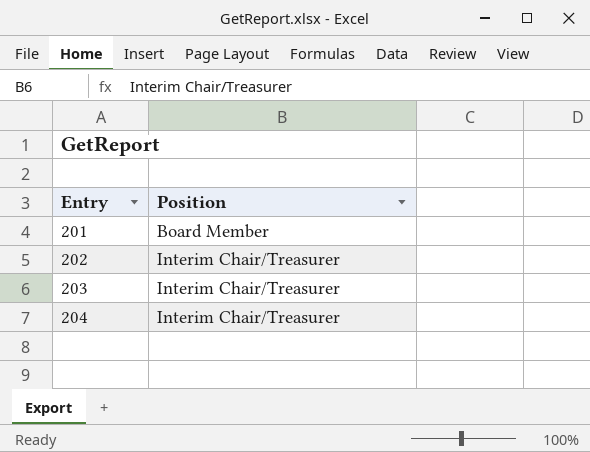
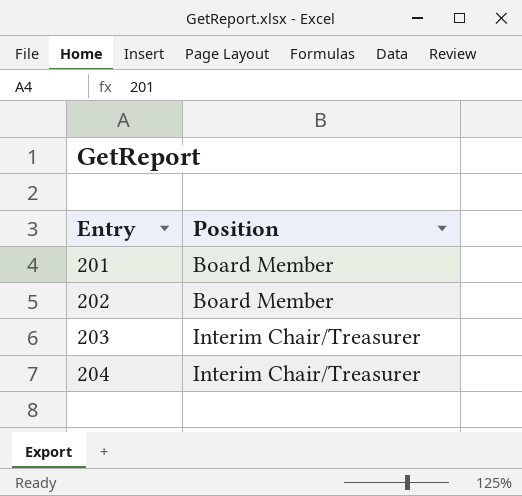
202 | Position: Interim Chair/Treasurer -> Board Member

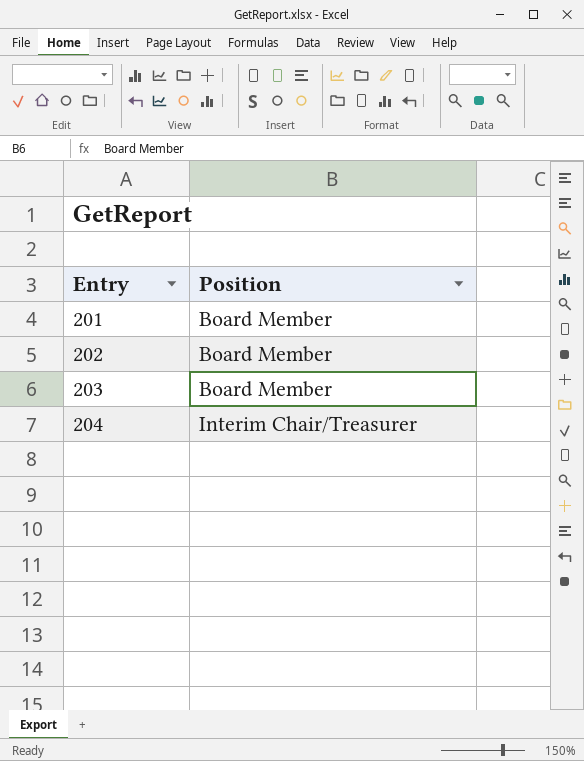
203 | Position: Interim Chair/Treasurer -> Board Member

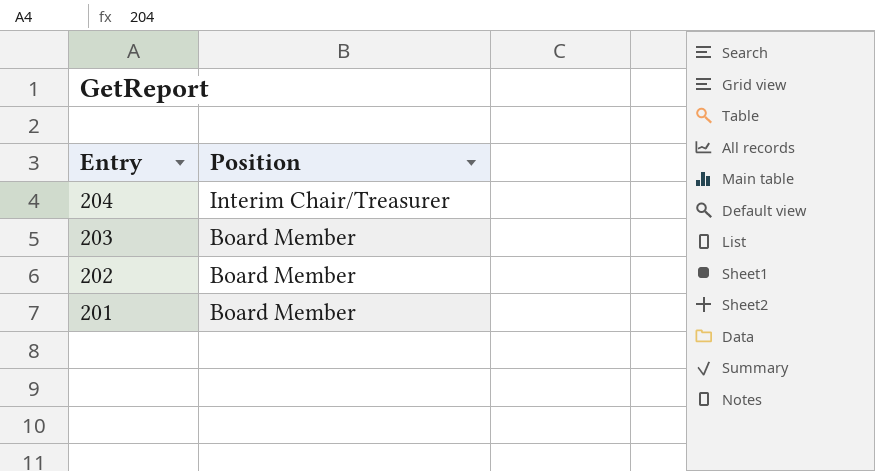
row order: Entry ascending -> Entry descending

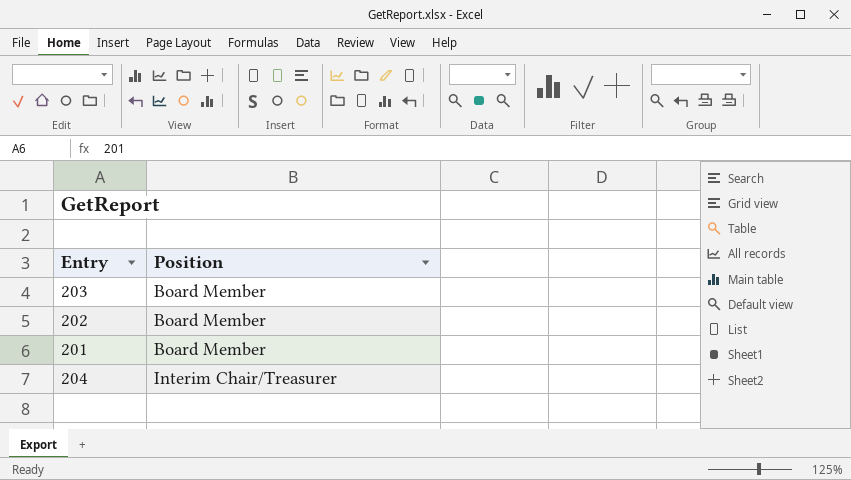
row order: Entry descending -> Position ascending

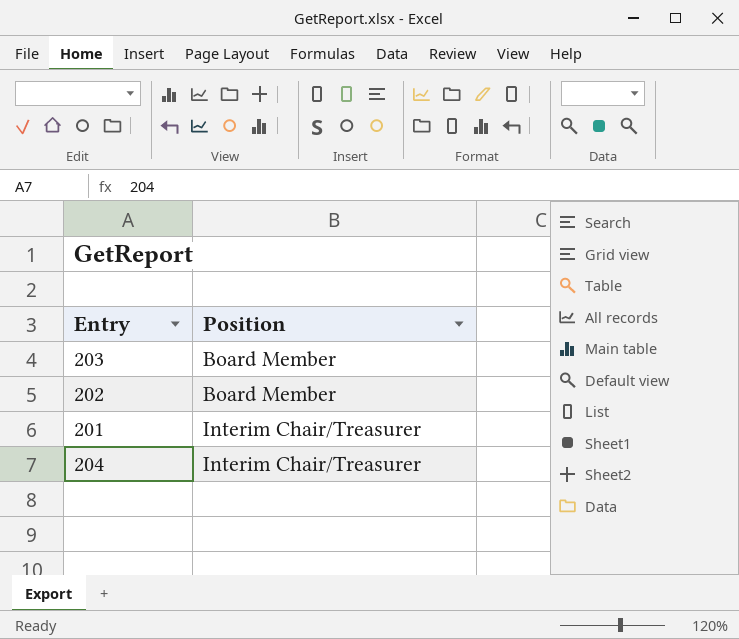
201 | Position: Board Member -> Interim Chair/Treasurer

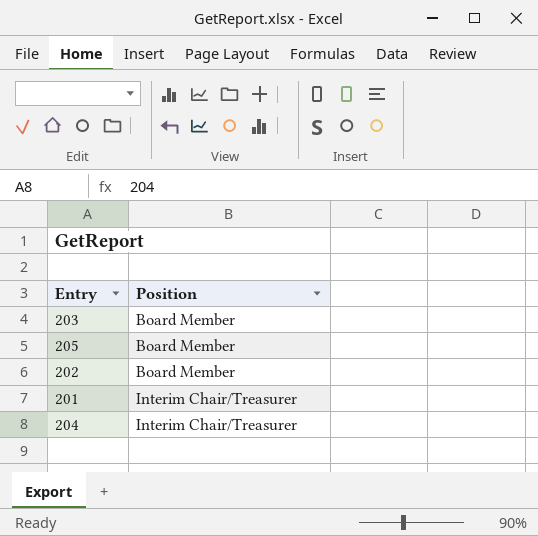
row 205: none -> Board Member

